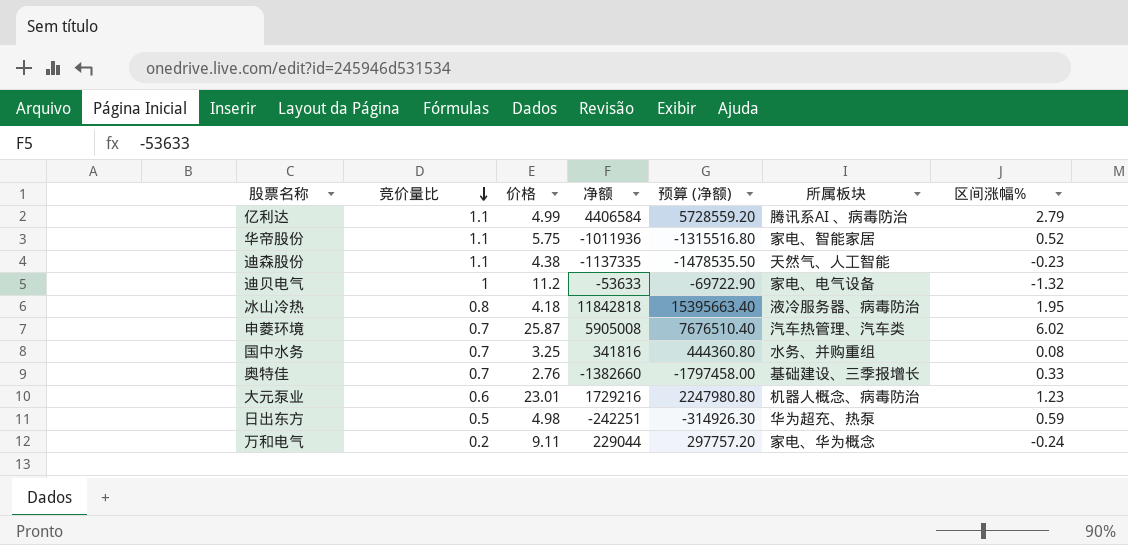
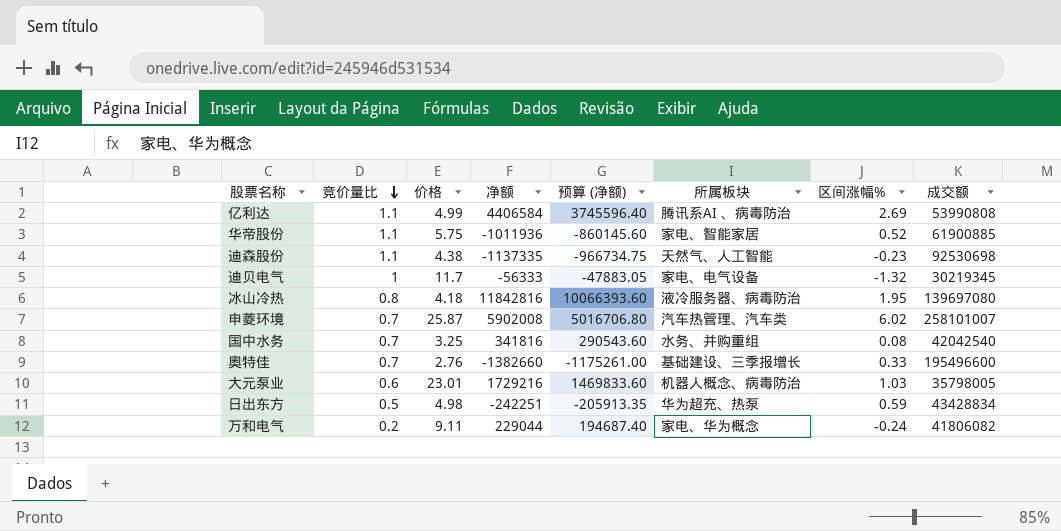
column 预算 (净额) | formula: [净额] * 1.3 -> [净额] * 0.85
column 成交额 | position: none -> 8
亿利达 | 区间涨幅%: 2.79 -> 2.69
迪贝电气 | 价格: 11.2 -> 11.7
迪贝电气 | 净额: -53633 -> -56333
冰山冷热 | 净额: 11842818 -> 11842816
申菱环境 | 净额: 5905008 -> 5902008
大元泵业 | 区间涨幅%: 1.23 -> 1.03

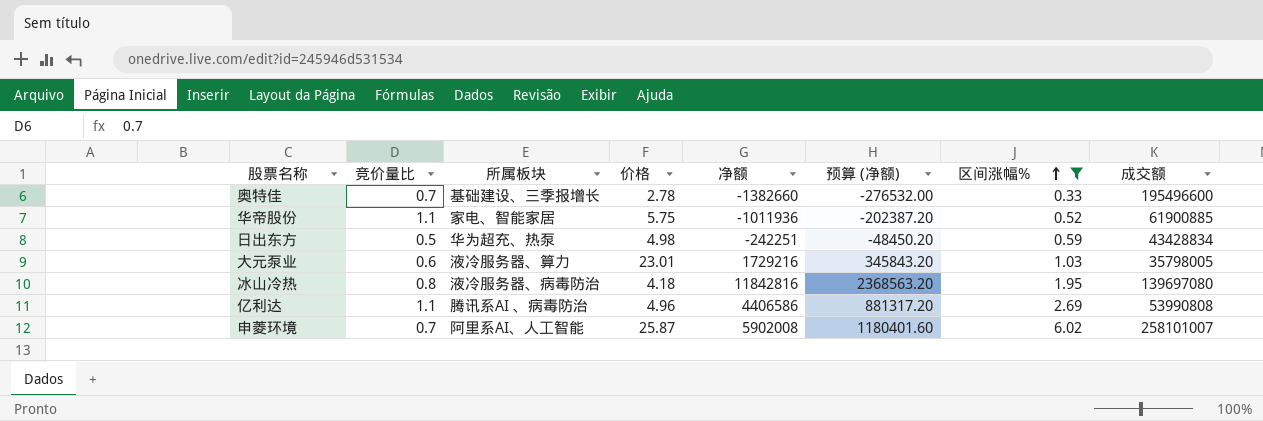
filter: none -> 区间涨幅% >= 0.33
row order: 竞价量比 descending -> 区间涨幅% ascending
column 所属板块 | position: 6 -> 3
column 预算 (净额) | formula: [净额] * 0.85 -> [净额] * 0.2
奥特佳 | 价格: 2.76 -> 2.78
大元泵业 | 所属板块: 机器人概念、病毒防治 -> 液冷服务器、算力
亿利达 | 价格: 4.99 -> 4.96
亿利达 | 净额: 4406584 -> 4406586
申菱环境 | 所属板块: 汽车热管理、汽车类 -> 阿里系AI、人工智能

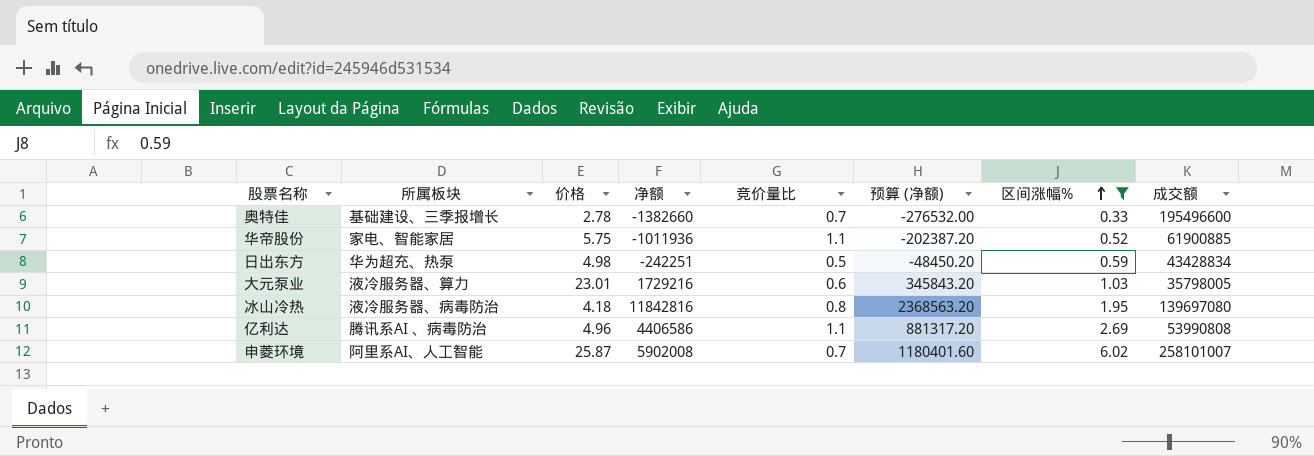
column 竞价量比 | position: 2 -> 5

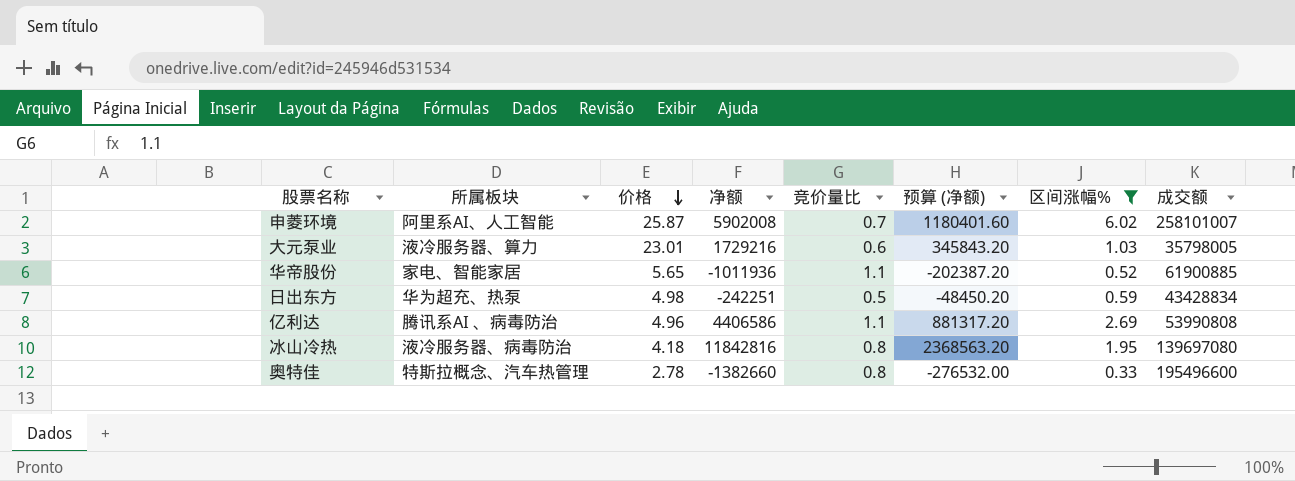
row order: 区间涨幅% ascending -> 价格 descending
华帝股份 | 价格: 5.75 -> 5.65
奥特佳 | 所属板块: 基础建设、三季报增长 -> 特斯拉概念、汽车热管理
奥特佳 | 竞价量比: 0.7 -> 0.8

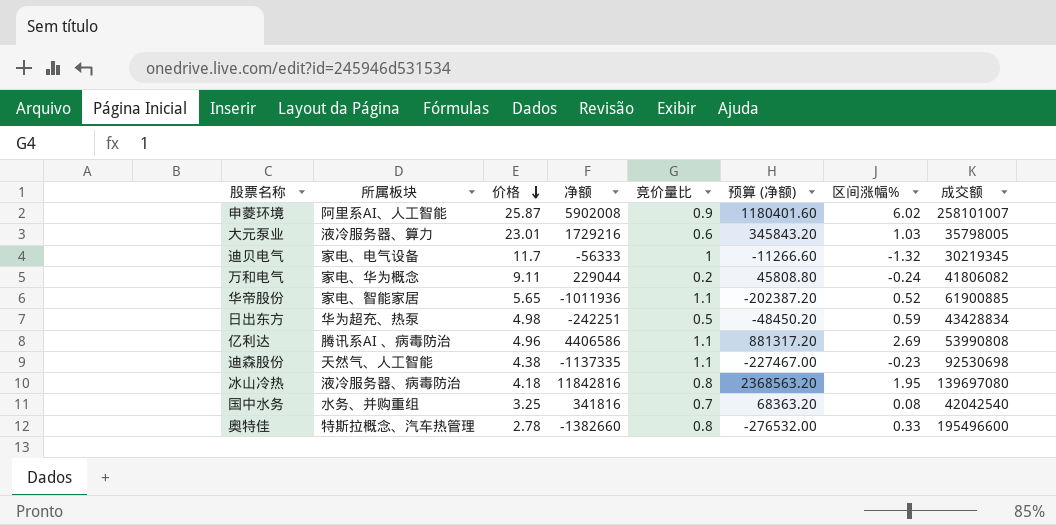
filter: 区间涨幅% >= 0.33 -> none
申菱环境 | 竞价量比: 0.7 -> 0.9

